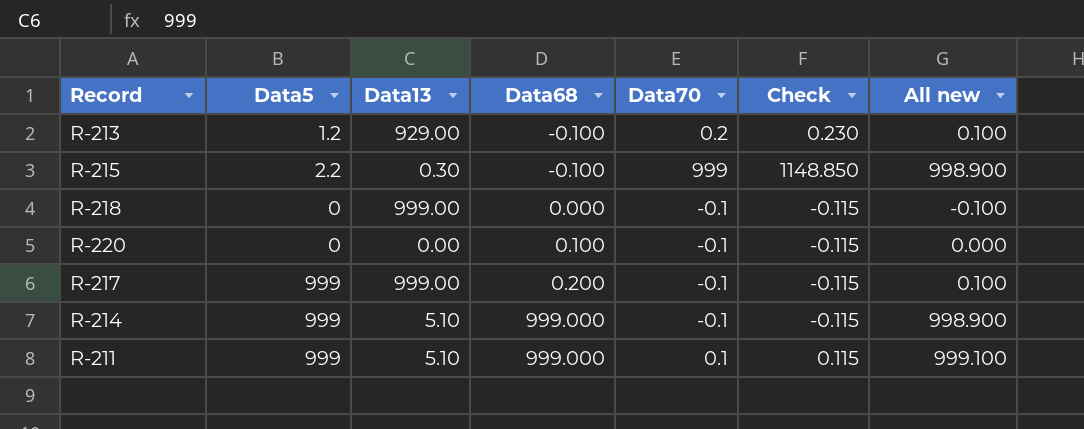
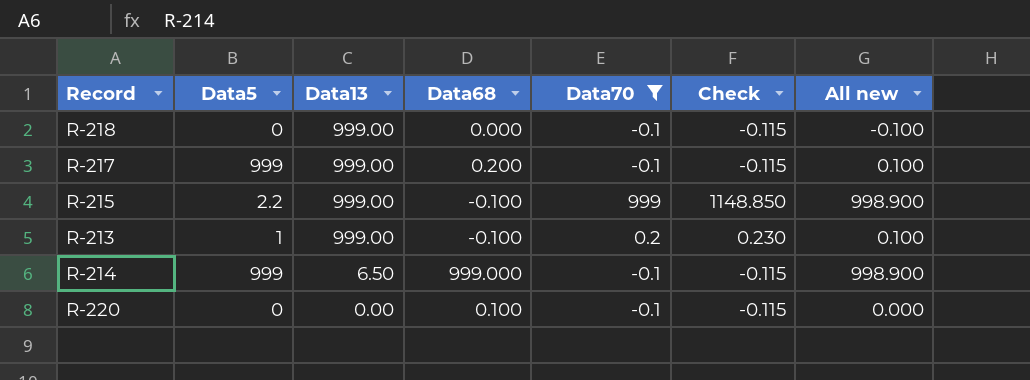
filter: none -> Data70 != 0.1
row order: Data68 ascending -> Data13 descending
R-215 | Data13: 0.30 -> 999.00
R-213 | Data5: 1.2 -> 1
R-213 | Data13: 929.00 -> 999.00
R-214 | Data13: 5.10 -> 6.50

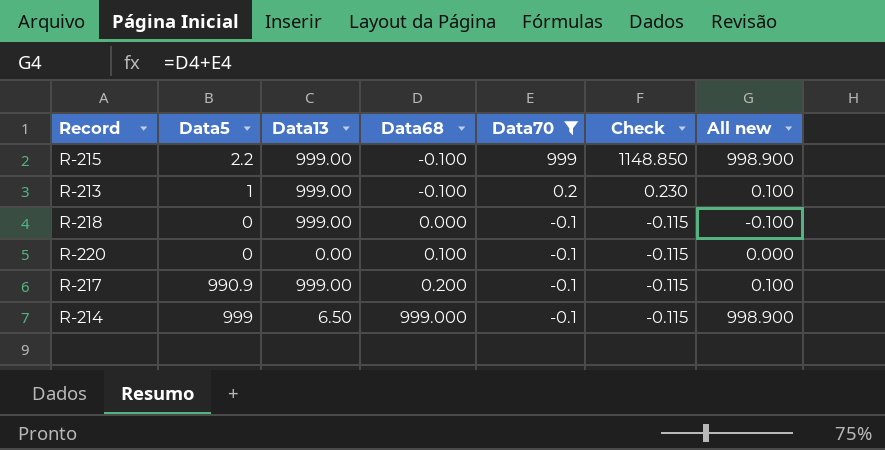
row order: Data13 descending -> Data68 ascending
R-217 | Data5: 999 -> 990.9

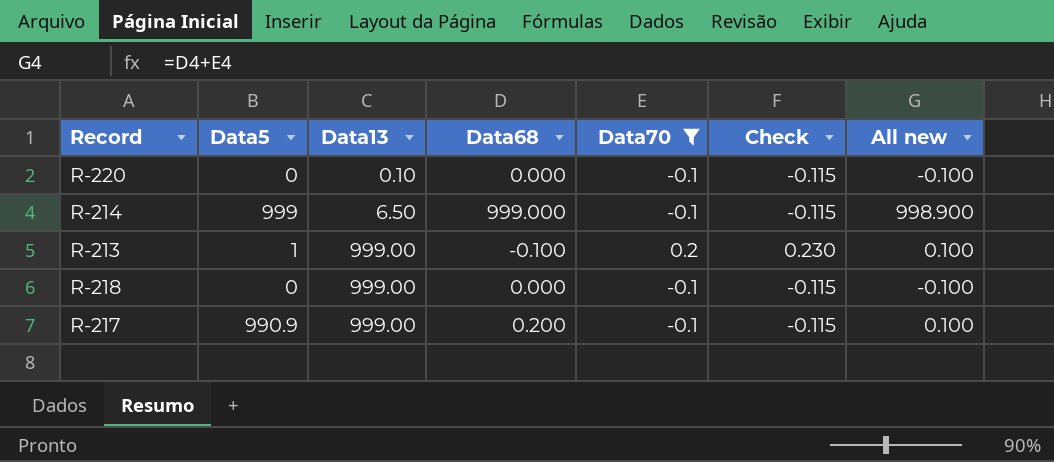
row order: Data68 ascending -> Data13 ascending
row R-215: 2.2 | 999.00 | -0.100 | 999 | 1148.850 | 998.900 -> none
R-220 | Data13: 0.00 -> 0.10
R-220 | Data68: 0.100 -> 0.000
R-220 | All new: 0.000 -> -0.100

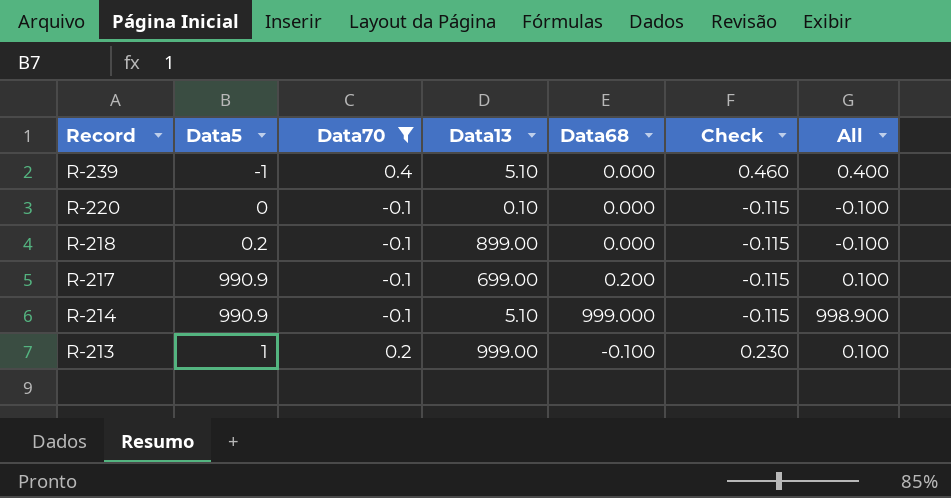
row order: Data13 ascending -> Record descending
column Data70 | position: 5 -> 3
column name: All new -> All
row R-239: none -> -1 | 0.4 | 5.10 | 0.000 | 0.460 | 0.400
R-218 | Data5: 0 -> 0.2
R-218 | Data13: 999.00 -> 899.00
R-217 | Data13: 999.00 -> 699.00
R-214 | Data5: 999 -> 990.9
R-214 | Data13: 6.50 -> 5.10

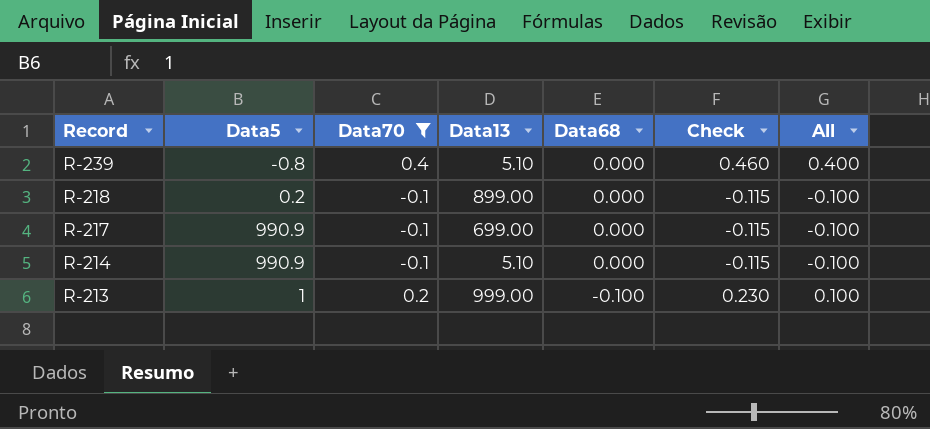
row R-220: 0 | -0.1 | 0.10 | 0.000 | -0.115 | -0.100 -> none
R-239 | Data5: -1 -> -0.8
R-217 | Data68: 0.200 -> 0.000
R-217 | All: 0.100 -> -0.100
R-214 | Data68: 999.000 -> 0.000
R-214 | All: 998.900 -> -0.100

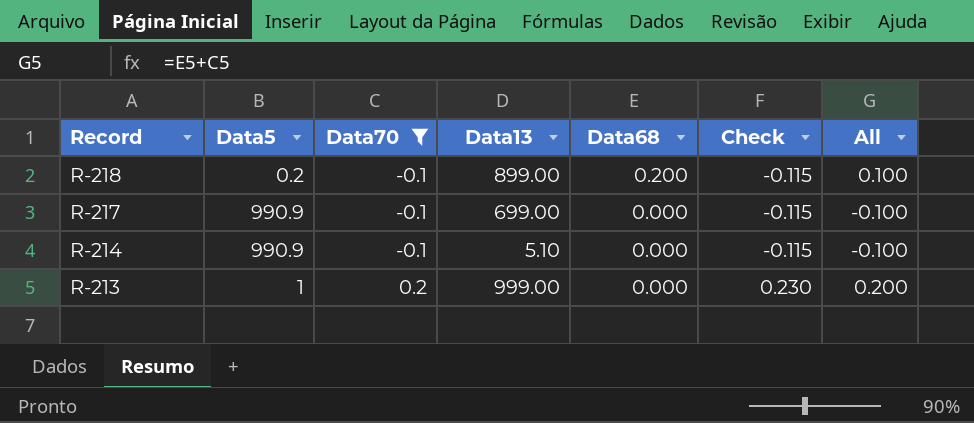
row R-239: -0.8 | 0.4 | 5.10 | 0.000 | 0.460 | 0.400 -> none
R-218 | Data68: 0.000 -> 0.200
R-218 | All: -0.100 -> 0.100
R-213 | Data68: -0.100 -> 0.000
R-213 | All: 0.100 -> 0.200

